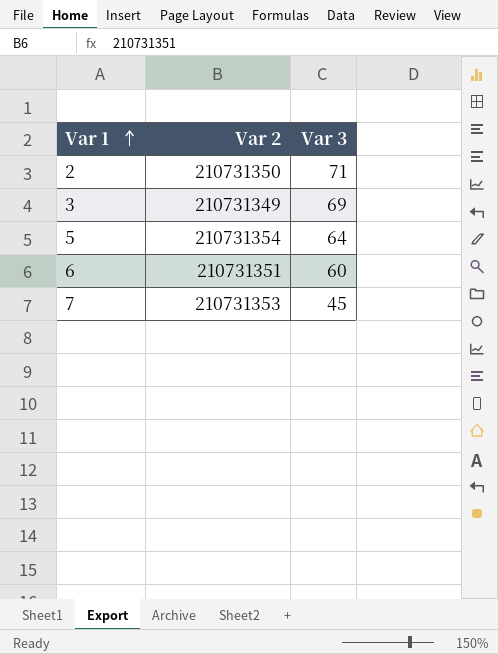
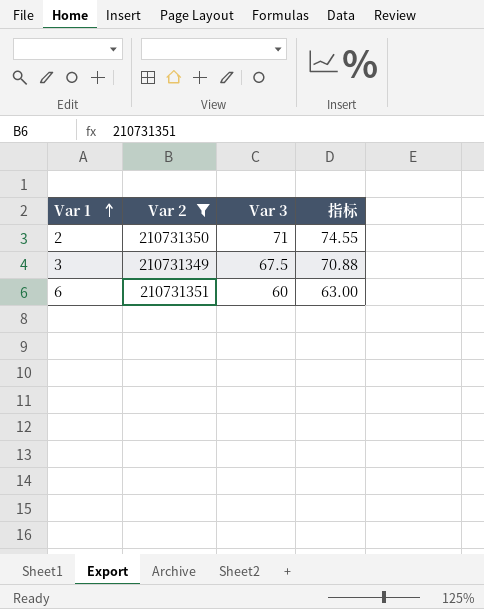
filter: none -> Var 2 <= 210731351
column 指标 | formula: none -> [Var 3] * 1.05
3 | Var 3: 69 -> 67.5

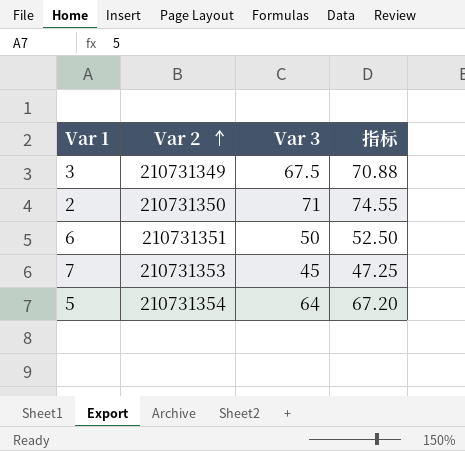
filter: Var 2 <= 210731351 -> none
row order: Var 1 ascending -> Var 2 ascending
6 | Var 3: 60 -> 50
6 | 指标: 63.00 -> 52.50

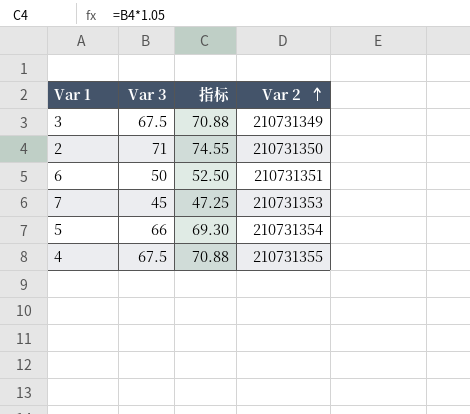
column Var 2 | position: 2 -> 4
5 | Var 3: 64 -> 66
5 | 指标: 67.20 -> 69.30
row 4: none -> 67.5 | 70.88 | 210731355

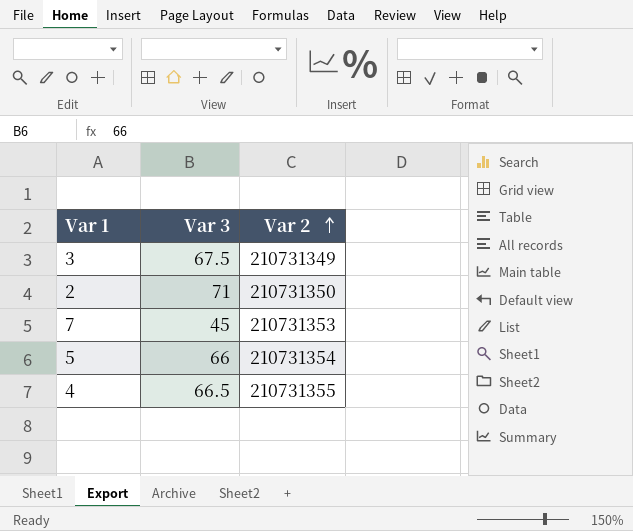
column 指标 | formula: [Var 3] * 1.05 -> none
row 6: 50 | 52.50 | 210731351 -> none
4 | Var 3: 67.5 -> 66.5

